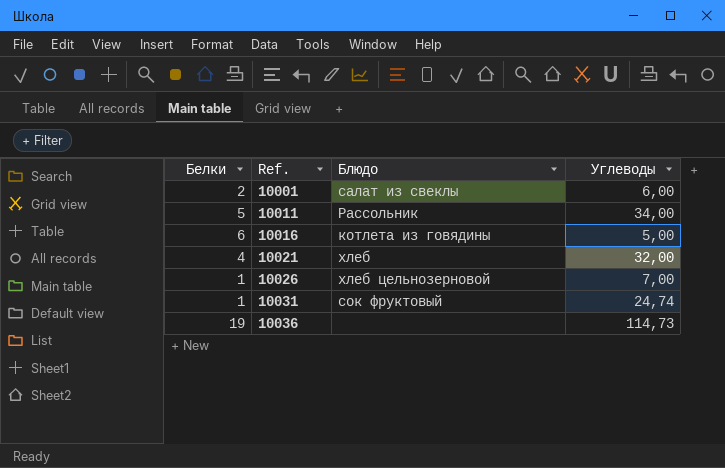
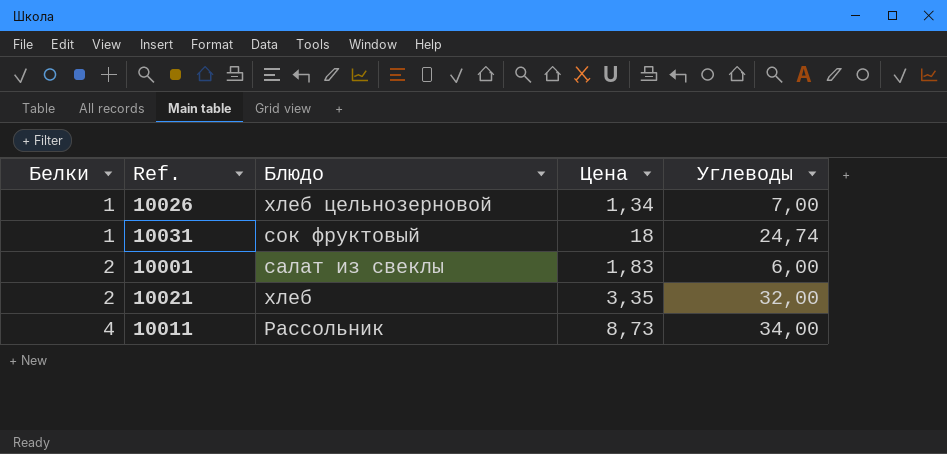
row order: Ref. ascending -> Белки ascending
column Цена | position: none -> 4
row 10016: 6 | котлета из говядины | 5,00 -> none
row 10036: 19 | none | 114,73 -> none
10021 | Белки: 4 -> 2
10011 | Белки: 5 -> 4

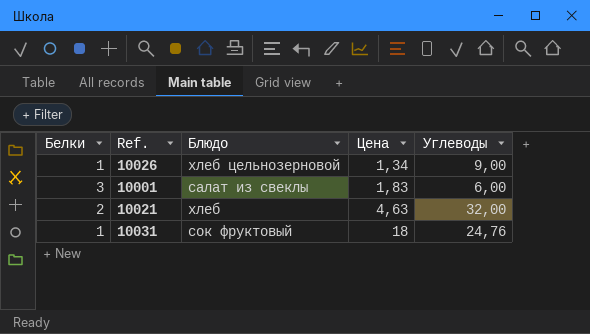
row order: Белки ascending -> Цена ascending
row 10011: 4 | Рассольник | 8,73 | 34,00 -> none
10026 | Углеводы: 7,00 -> 9,00
10001 | Белки: 2 -> 3
10021 | Цена: 3,35 -> 4,63
10031 | Углеводы: 24,74 -> 24,76

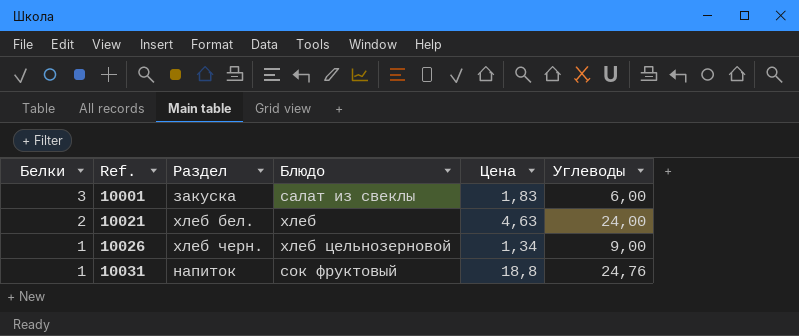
row order: Цена ascending -> Белки descending
column Раздел | position: none -> 3
10021 | Углеводы: 32,00 -> 24,00
10031 | Цена: 18 -> 18,8

